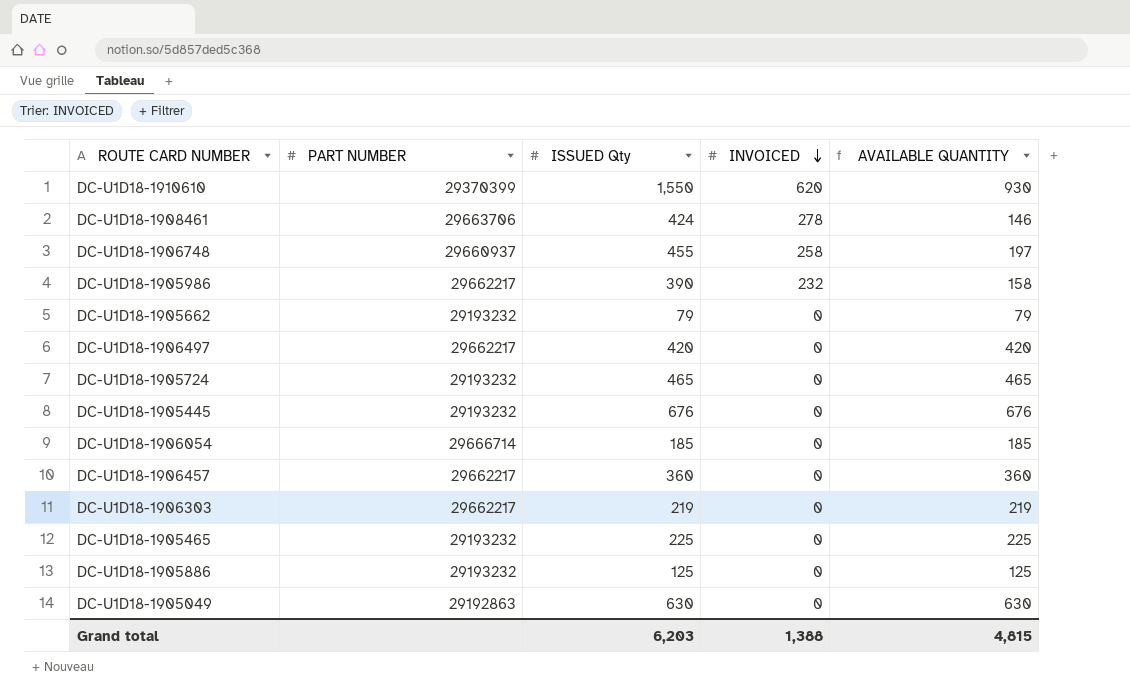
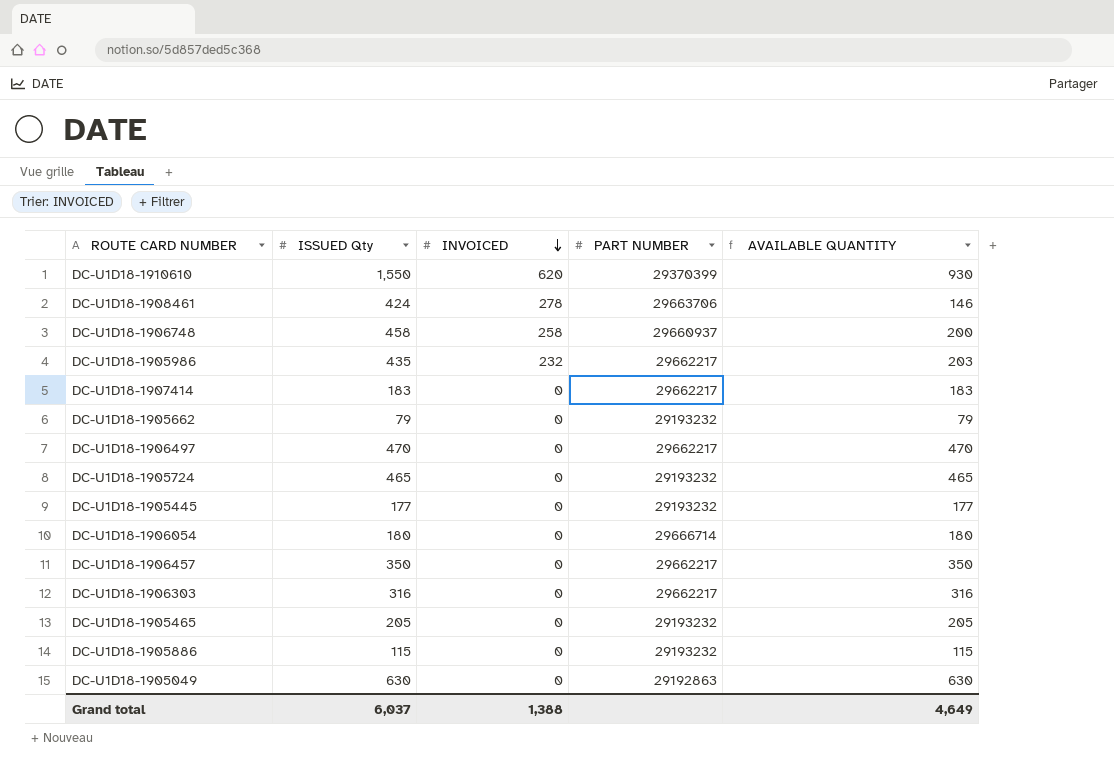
column PART NUMBER | position: 2 -> 4
DC-U1D18-1906748 | ISSUED Qty: 455 -> 458
DC-U1D18-1906748 | AVAILABLE QUANTITY: 197 -> 200
DC-U1D18-1905986 | ISSUED Qty: 390 -> 435
DC-U1D18-1905986 | AVAILABLE QUANTITY: 158 -> 203
row DC-U1D18-1907414: none -> 183 | 0 | 29662217 | 183
DC-U1D18-1906497 | ISSUED Qty: 420 -> 470
DC-U1D18-1906497 | AVAILABLE QUANTITY: 420 -> 470
DC-U1D18-1905445 | ISSUED Qty: 676 -> 177
DC-U1D18-1905445 | AVAILABLE QUANTITY: 676 -> 177
DC-U1D18-1906054 | ISSUED Qty: 185 -> 180
DC-U1D18-1906054 | AVAILABLE QUANTITY: 185 -> 180
DC-U1D18-1906457 | ISSUED Qty: 360 -> 350
DC-U1D18-1906457 | AVAILABLE QUANTITY: 360 -> 350
DC-U1D18-1906303 | ISSUED Qty: 219 -> 316
DC-U1D18-1906303 | AVAILABLE QUANTITY: 219 -> 316
DC-U1D18-1905465 | ISSUED Qty: 225 -> 205
DC-U1D18-1905465 | AVAILABLE QUANTITY: 225 -> 205
DC-U1D18-1905886 | ISSUED Qty: 125 -> 115
DC-U1D18-1905886 | AVAILABLE QUANTITY: 125 -> 115
Grand total | ISSUED Qty: 6,203 -> 6,037
Grand total | AVAILABLE QUANTITY: 4,815 -> 4,649

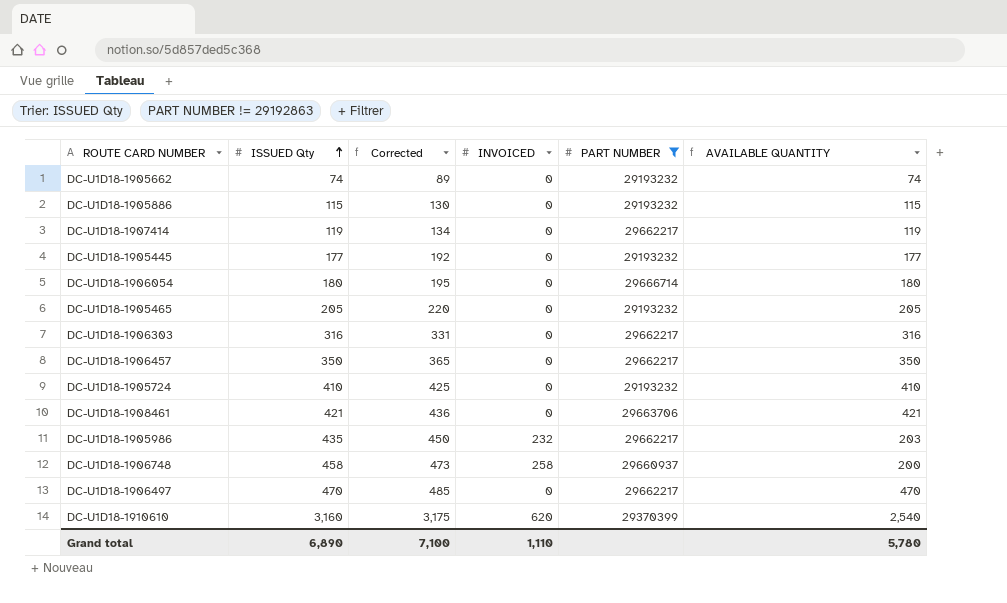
filter: none -> PART NUMBER != 29192863
row order: INVOICED descending -> ISSUED Qty ascending
column Corrected | formula: none -> [ISSUED Qty] + 15
DC-U1D18-1905662 | ISSUED Qty: 79 -> 74
DC-U1D18-1905662 | AVAILABLE QUANTITY: 79 -> 74
DC-U1D18-1907414 | ISSUED Qty: 183 -> 119
DC-U1D18-1907414 | AVAILABLE QUANTITY: 183 -> 119
DC-U1D18-1905724 | ISSUED Qty: 465 -> 410
DC-U1D18-1905724 | AVAILABLE QUANTITY: 465 -> 410
DC-U1D18-1908461 | ISSUED Qty: 424 -> 421
DC-U1D18-1908461 | INVOICED: 278 -> 0
DC-U1D18-1908461 | AVAILABLE QUANTITY: 146 -> 421
DC-U1D18-1910610 | ISSUED Qty: 1,550 -> 3,160
DC-U1D18-1910610 | AVAILABLE QUANTITY: 930 -> 2,540
Grand total | ISSUED Qty: 6,037 -> 6,890
Grand total | INVOICED: 1,388 -> 1,110
Grand total | AVAILABLE QUANTITY: 4,649 -> 5,780

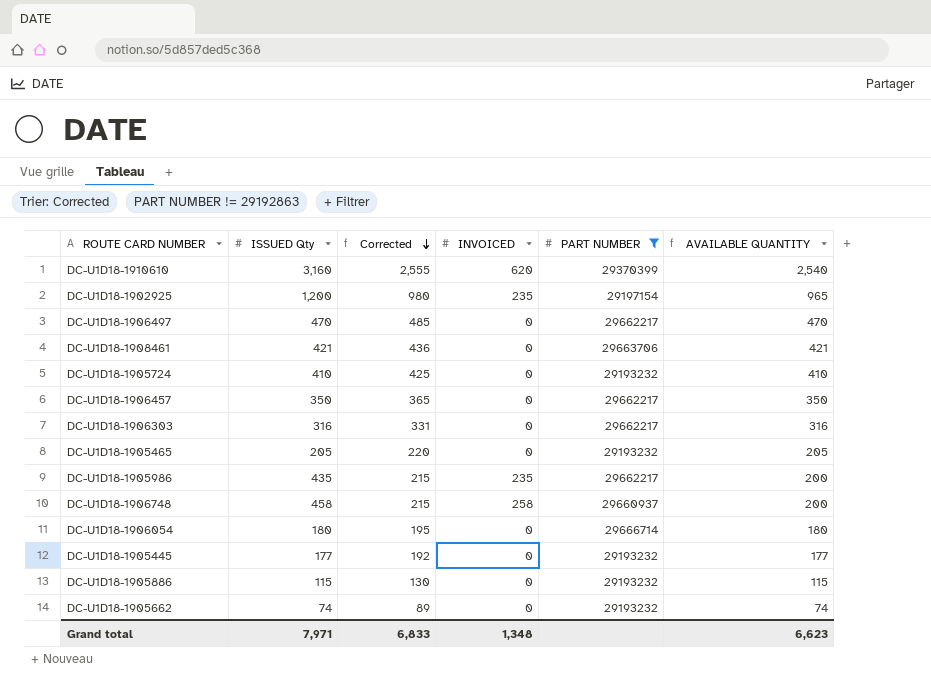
row order: ISSUED Qty ascending -> Corrected descending
column Corrected | formula: [ISSUED Qty] + 15 -> [AVAILABLE QUANTITY] + 15
row DC-U1D18-1907414: 119 | 134 | 0 | 29662217 | 119 -> none
row DC-U1D18-1902925: none -> 1,200 | 980 | 235 | 29197154 | 965
DC-U1D18-1905986 | INVOICED: 232 -> 235
DC-U1D18-1905986 | AVAILABLE QUANTITY: 203 -> 200
Grand total | ISSUED Qty: 6,890 -> 7,971
Grand total | Corrected: 7,100 -> 6,833
Grand total | INVOICED: 1,110 -> 1,348
Grand total | AVAILABLE QUANTITY: 5,780 -> 6,623

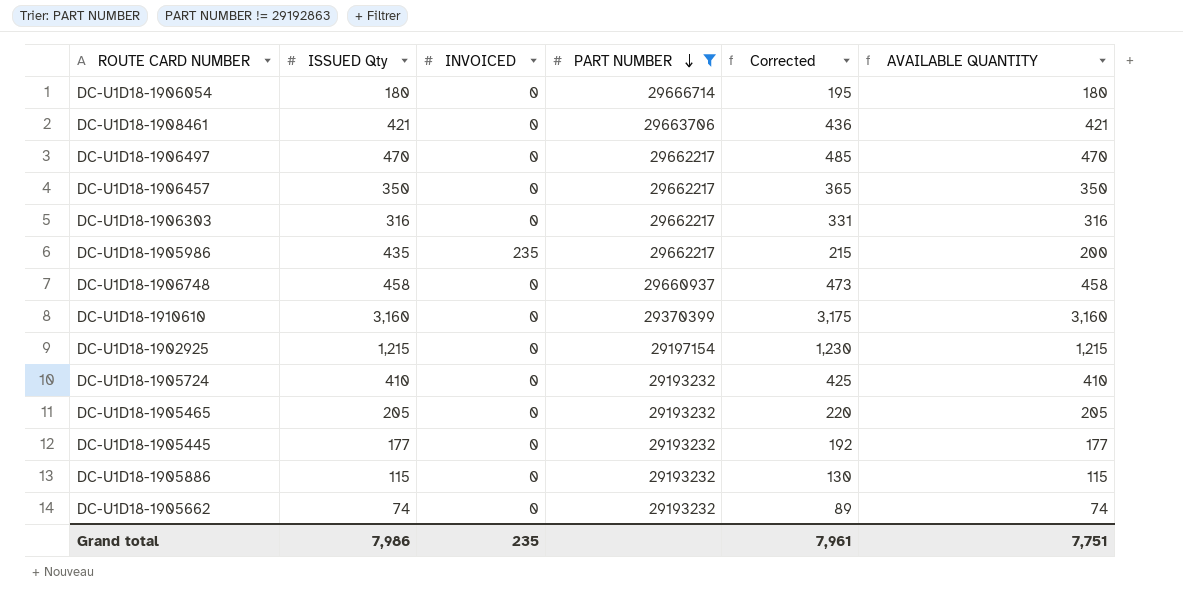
row order: Corrected descending -> PART NUMBER descending
column Corrected | position: 3 -> 5
DC-U1D18-1906748 | INVOICED: 258 -> 0
DC-U1D18-1906748 | Corrected: 215 -> 473
DC-U1D18-1906748 | AVAILABLE QUANTITY: 200 -> 458
DC-U1D18-1910610 | INVOICED: 620 -> 0
DC-U1D18-1910610 | Corrected: 2,555 -> 3,175
DC-U1D18-1910610 | AVAILABLE QUANTITY: 2,540 -> 3,160
DC-U1D18-1902925 | ISSUED Qty: 1,200 -> 1,215
DC-U1D18-1902925 | INVOICED: 235 -> 0
DC-U1D18-1902925 | Corrected: 980 -> 1,230
DC-U1D18-1902925 | AVAILABLE QUANTITY: 965 -> 1,215
Grand total | ISSUED Qty: 7,971 -> 7,986
Grand total | INVOICED: 1,348 -> 235
Grand total | Corrected: 6,833 -> 7,961
Grand total | AVAILABLE QUANTITY: 6,623 -> 7,751

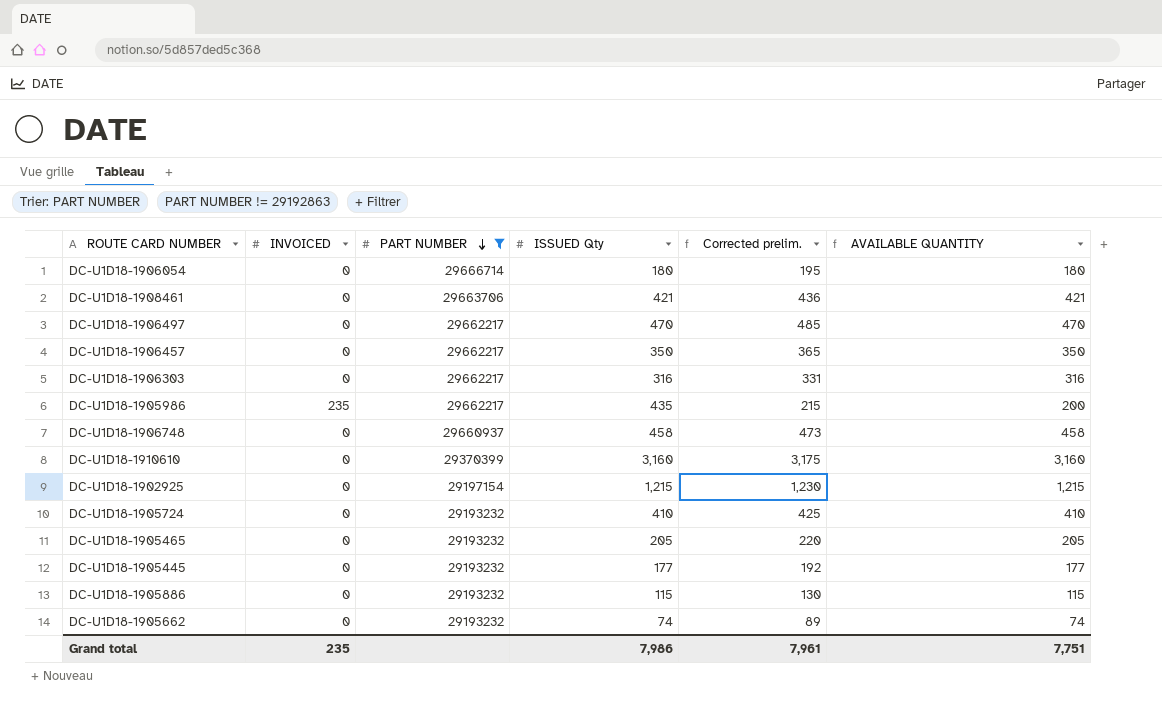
column ISSUED Qty | position: 2 -> 4
column name: Corrected -> Corrected prelim.

